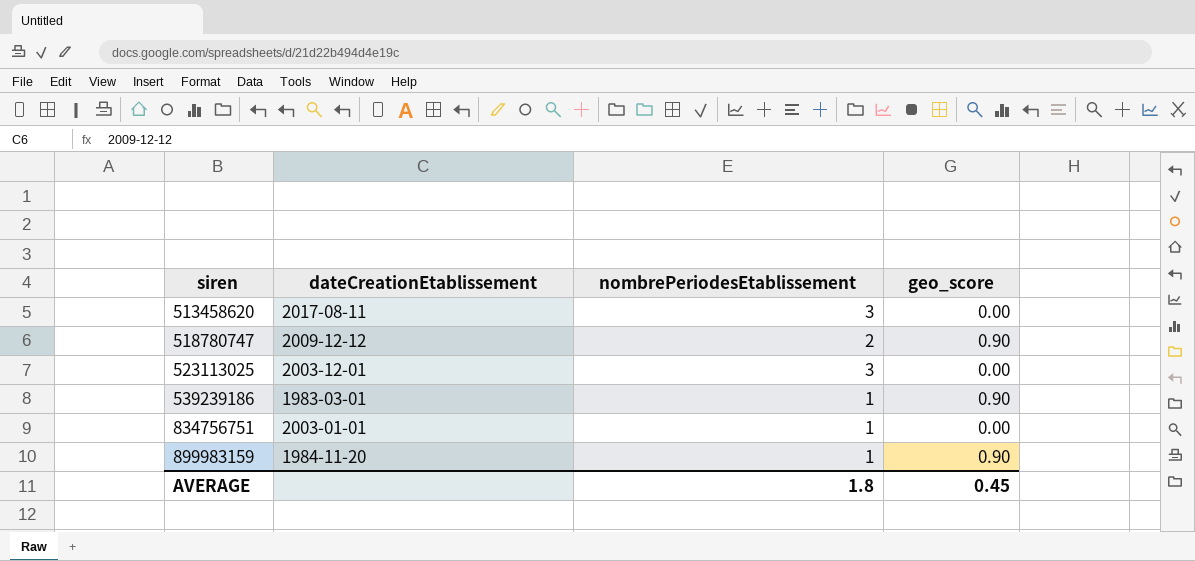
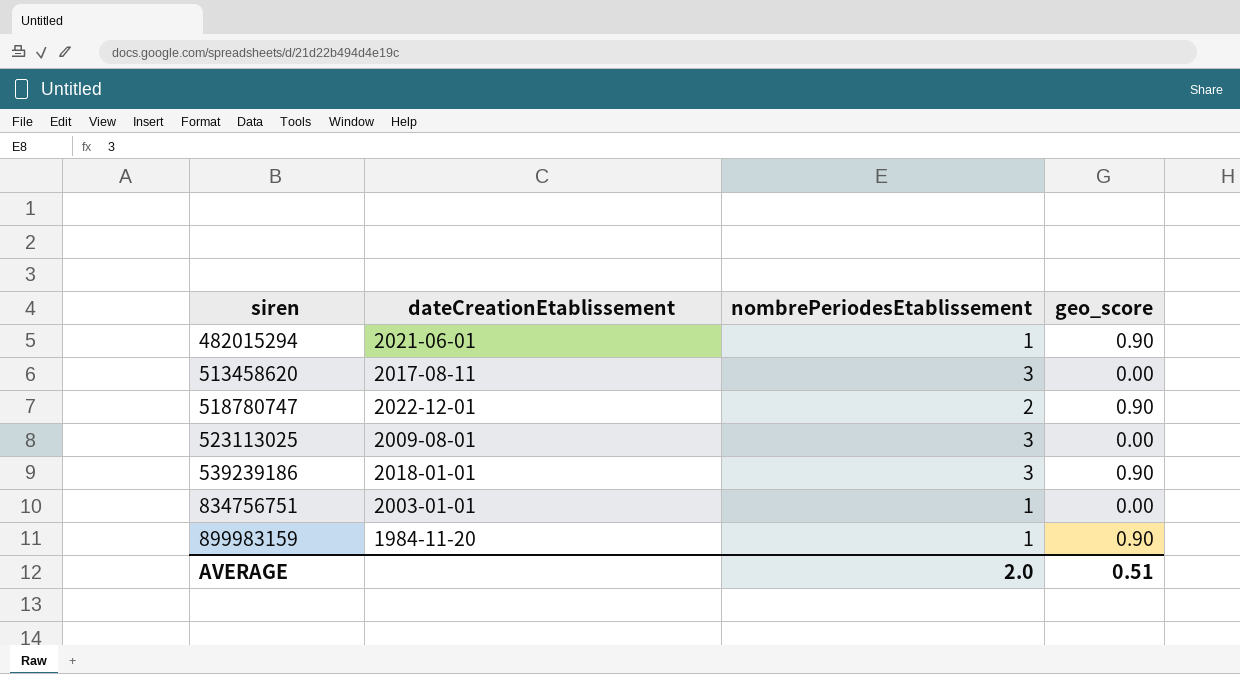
row 482015294: none -> 2021-06-01 | 1 | 0.90
518780747 | dateCreationEtablissement: 2009-12-12 -> 2022-12-01
523113025 | dateCreationEtablissement: 2003-12-01 -> 2009-08-01
539239186 | dateCreationEtablissement: 1983-03-01 -> 2018-01-01
539239186 | nombrePeriodesEtablissement: 1 -> 3
AVERAGE | nombrePeriodesEtablissement: 1.8 -> 2.0
AVERAGE | geo_score: 0.45 -> 0.51

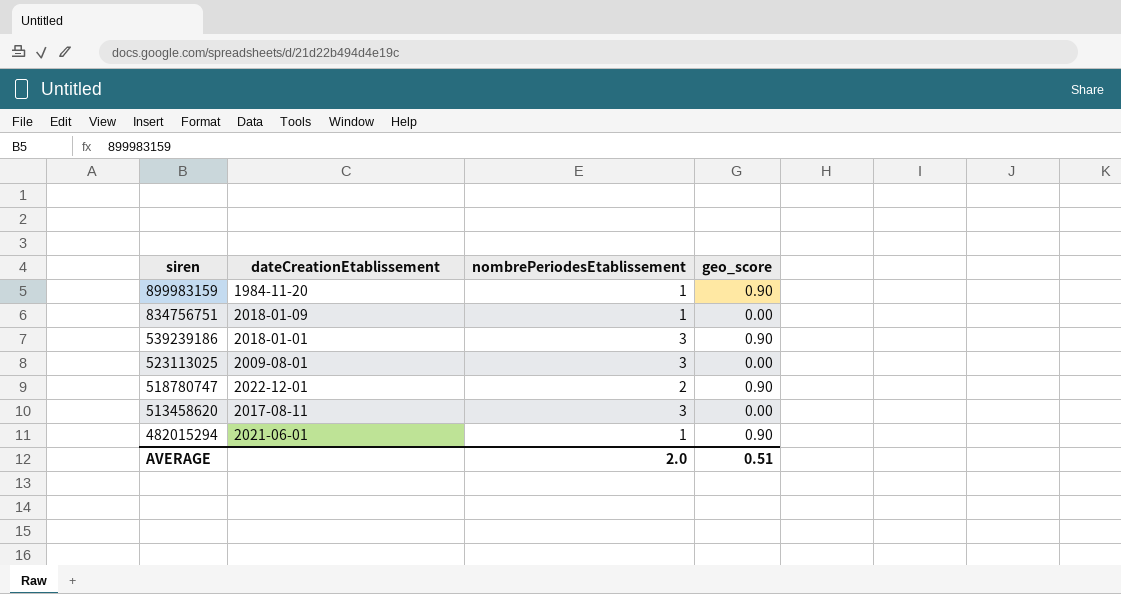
row order: siren ascending -> siren descending
834756751 | dateCreationEtablissement: 2003-01-01 -> 2018-01-09

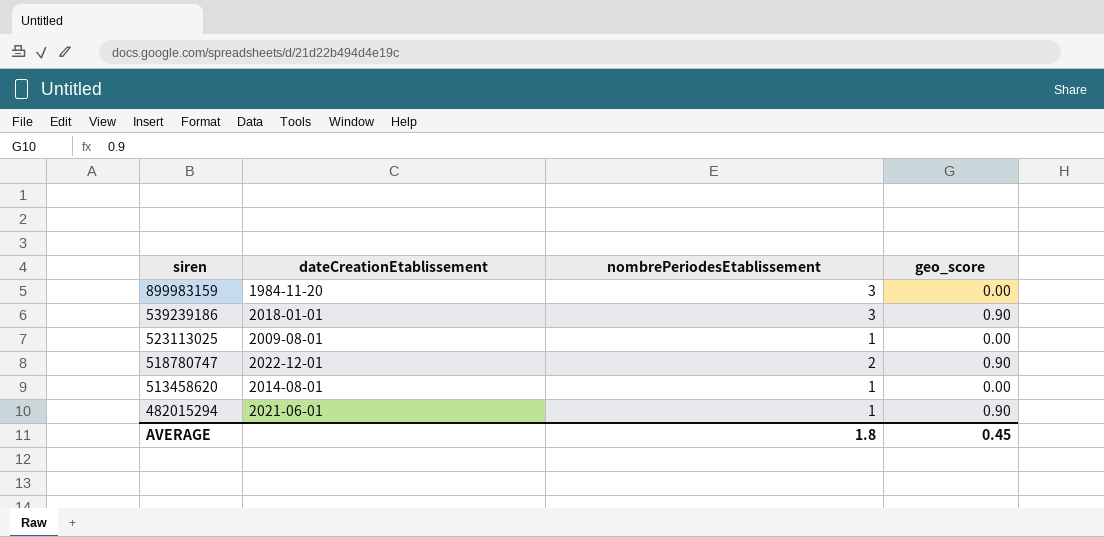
row 834756751: 2018-01-09 | 1 | 0.00 -> none
899983159 | nombrePeriodesEtablissement: 1 -> 3
899983159 | geo_score: 0.90 -> 0.00
523113025 | nombrePeriodesEtablissement: 3 -> 1
513458620 | dateCreationEtablissement: 2017-08-11 -> 2014-08-01
513458620 | nombrePeriodesEtablissement: 3 -> 1
AVERAGE | nombrePeriodesEtablissement: 2.0 -> 1.8
AVERAGE | geo_score: 0.51 -> 0.45

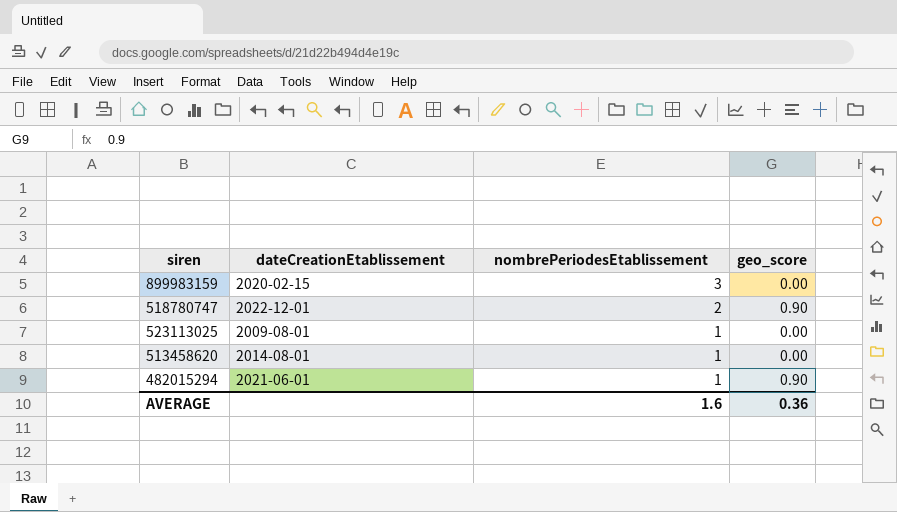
row order: siren descending -> nombrePeriodesEtablissement descending
row 539239186: 2018-01-01 | 3 | 0.90 -> none
899983159 | dateCreationEtablissement: 1984-11-20 -> 2020-02-15
AVERAGE | nombrePeriodesEtablissement: 1.8 -> 1.6
AVERAGE | geo_score: 0.45 -> 0.36

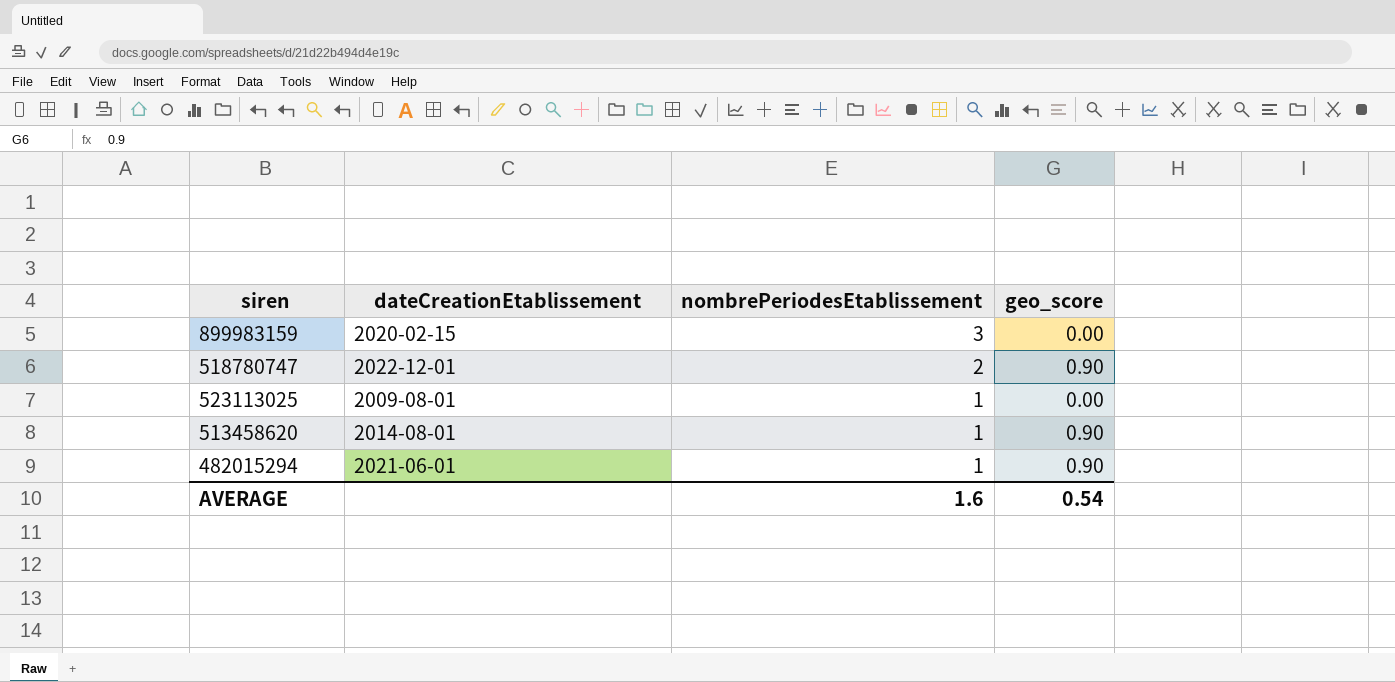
513458620 | geo_score: 0.00 -> 0.90
AVERAGE | geo_score: 0.36 -> 0.54

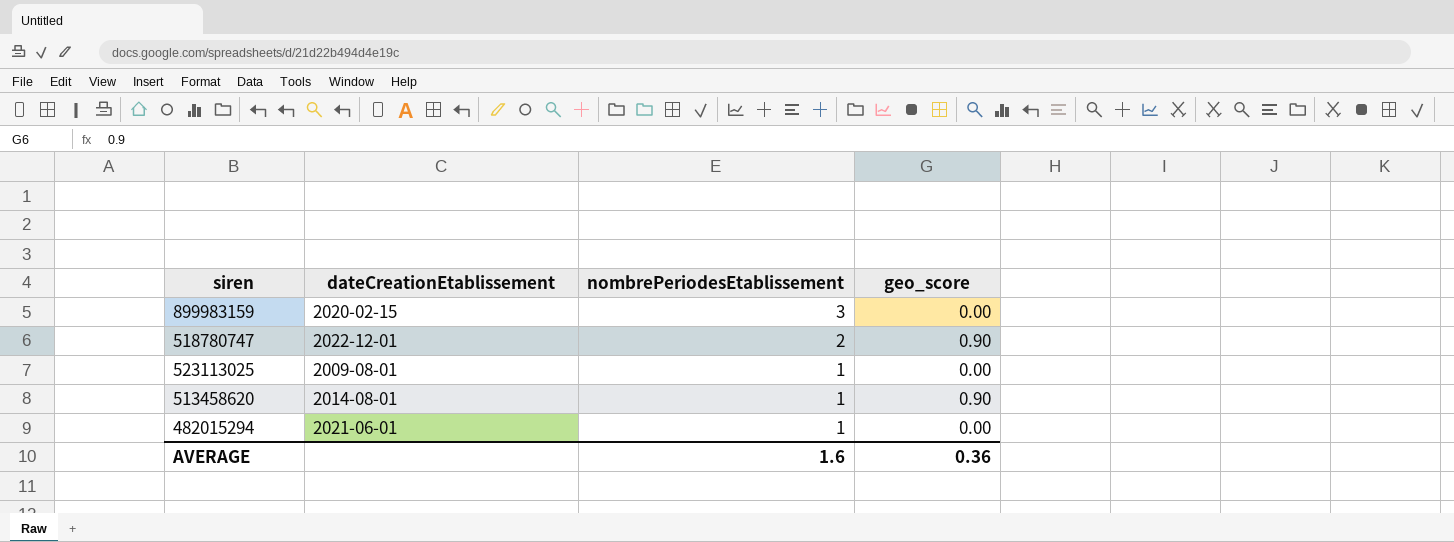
482015294 | geo_score: 0.90 -> 0.00
AVERAGE | geo_score: 0.54 -> 0.36

